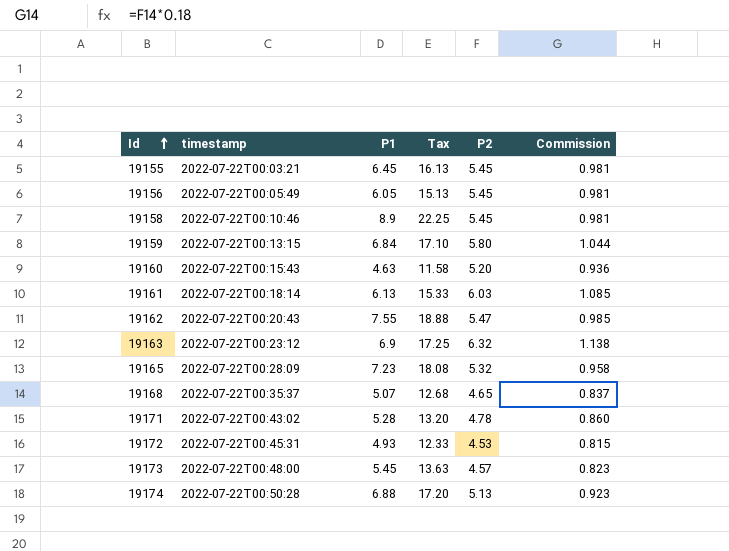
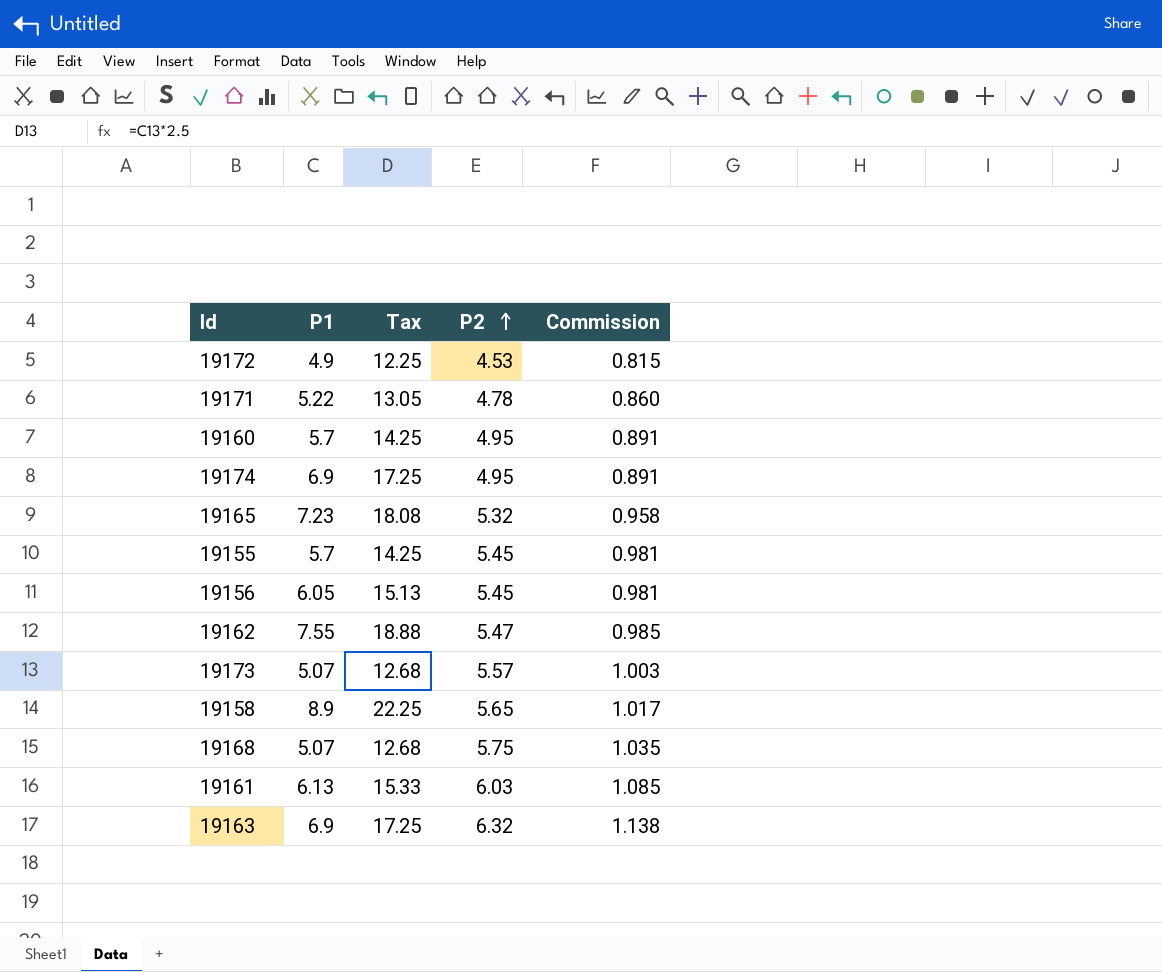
row order: Id ascending -> P2 ascending
column timestamp | position: 2 -> none
row 19159: 2022-07-22T00:13:15 | 6.84 | 17.10 | 5.80 | 1.044 -> none
19172 | P1: 4.93 -> 4.9
19172 | Tax: 12.33 -> 12.25
19171 | P1: 5.28 -> 5.22
19171 | Tax: 13.20 -> 13.05
19160 | P1: 4.63 -> 5.7
19160 | Tax: 11.58 -> 14.25
19160 | P2: 5.20 -> 4.95
19160 | Commission: 0.936 -> 0.891
19174 | P1: 6.88 -> 6.9
19174 | Tax: 17.20 -> 17.25
19174 | P2: 5.13 -> 4.95
19174 | Commission: 0.923 -> 0.891
19155 | P1: 6.45 -> 5.7
19155 | Tax: 16.13 -> 14.25
19173 | P1: 5.45 -> 5.07
19173 | Tax: 13.63 -> 12.68
19173 | P2: 4.57 -> 5.57
19173 | Commission: 0.823 -> 1.003
19158 | P2: 5.45 -> 5.65
19158 | Commission: 0.981 -> 1.017
19168 | P2: 4.65 -> 5.75
19168 | Commission: 0.837 -> 1.035

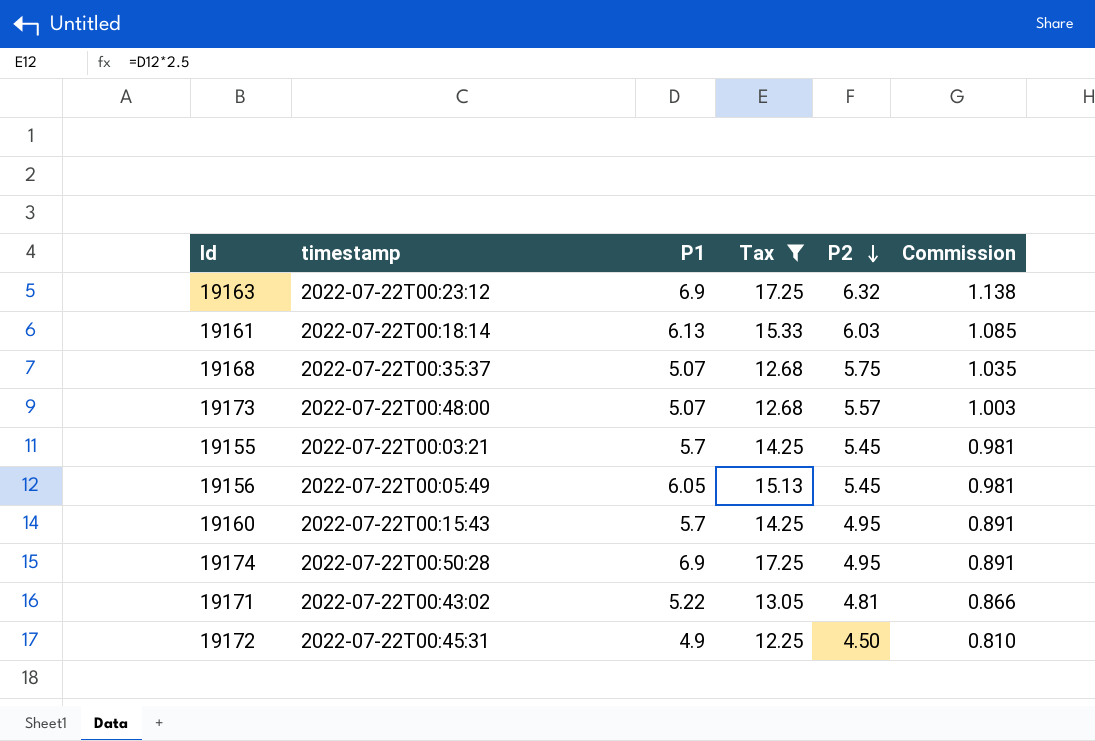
filter: none -> Tax <= 17.25
row order: P2 ascending -> P2 descending
column timestamp | position: none -> 2
19171 | P2: 4.78 -> 4.81
19171 | Commission: 0.860 -> 0.866
19172 | P2: 4.53 -> 4.50
19172 | Commission: 0.815 -> 0.810

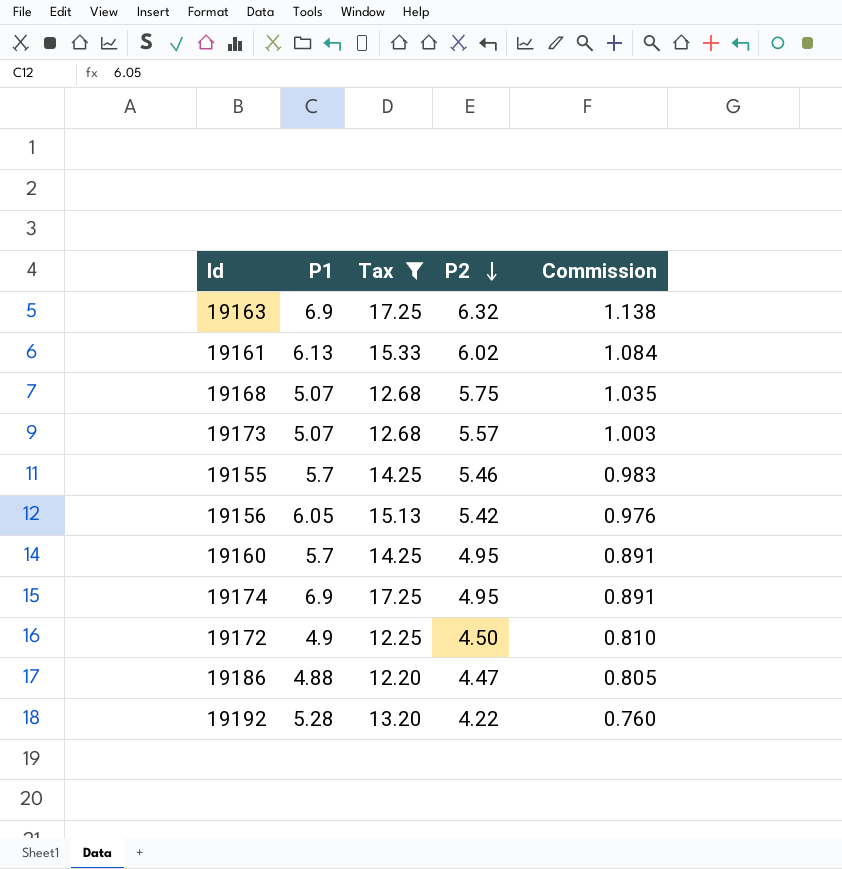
column timestamp | position: 2 -> none
row 19171: 2022-07-22T00:43:02 | 5.22 | 13.05 | 4.81 | 0.866 -> none
19161 | P2: 6.03 -> 6.02
19161 | Commission: 1.085 -> 1.084
19155 | P2: 5.45 -> 5.46
19155 | Commission: 0.981 -> 0.983
19156 | P2: 5.45 -> 5.42
19156 | Commission: 0.981 -> 0.976
row 19186: none -> 4.88 | 12.20 | 4.47 | 0.805
row 19192: none -> 5.28 | 13.20 | 4.22 | 0.760

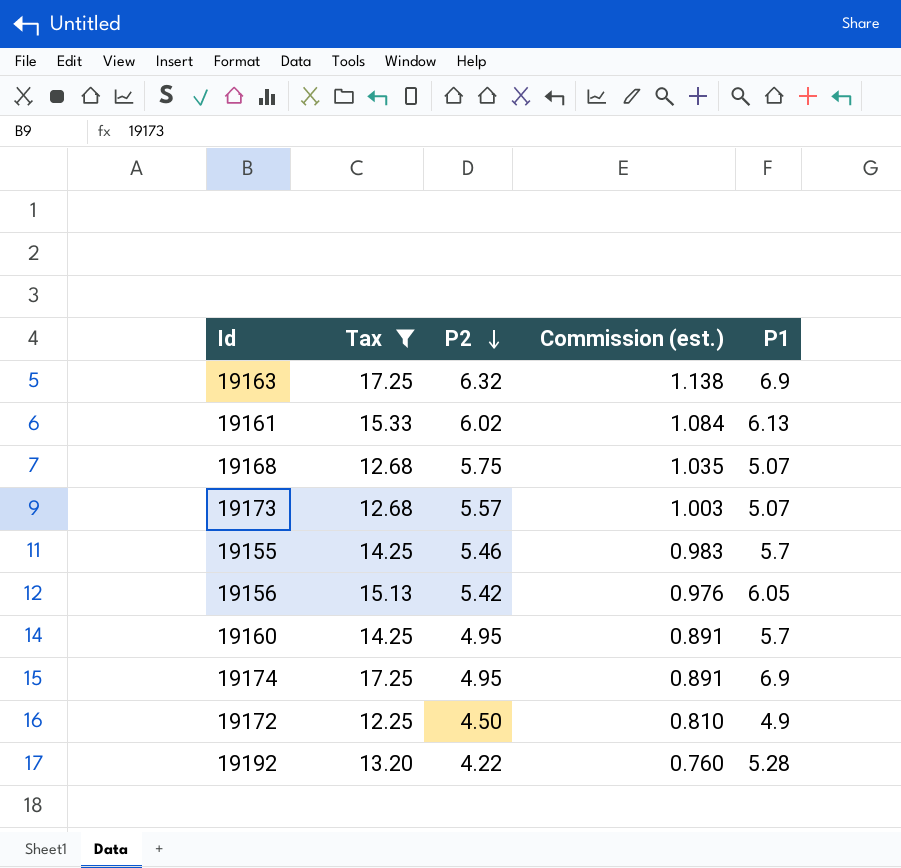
column name: Commission -> Commission (est.)
column P1 | position: 2 -> 5
row 19186: 4.88 | 12.20 | 4.47 | 0.805 -> none

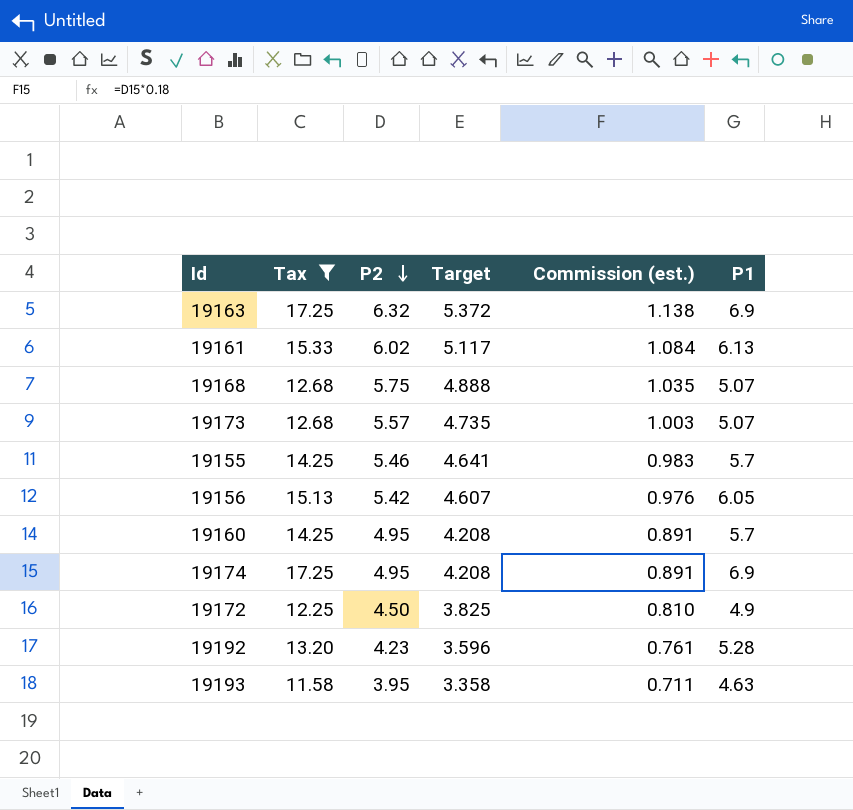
column Target | formula: none -> [P2] * 0.85
19192 | P2: 4.22 -> 4.23
19192 | Commission (est.): 0.760 -> 0.761
row 19193: none -> 11.58 | 3.95 | 3.358 | 0.711 | 4.63

